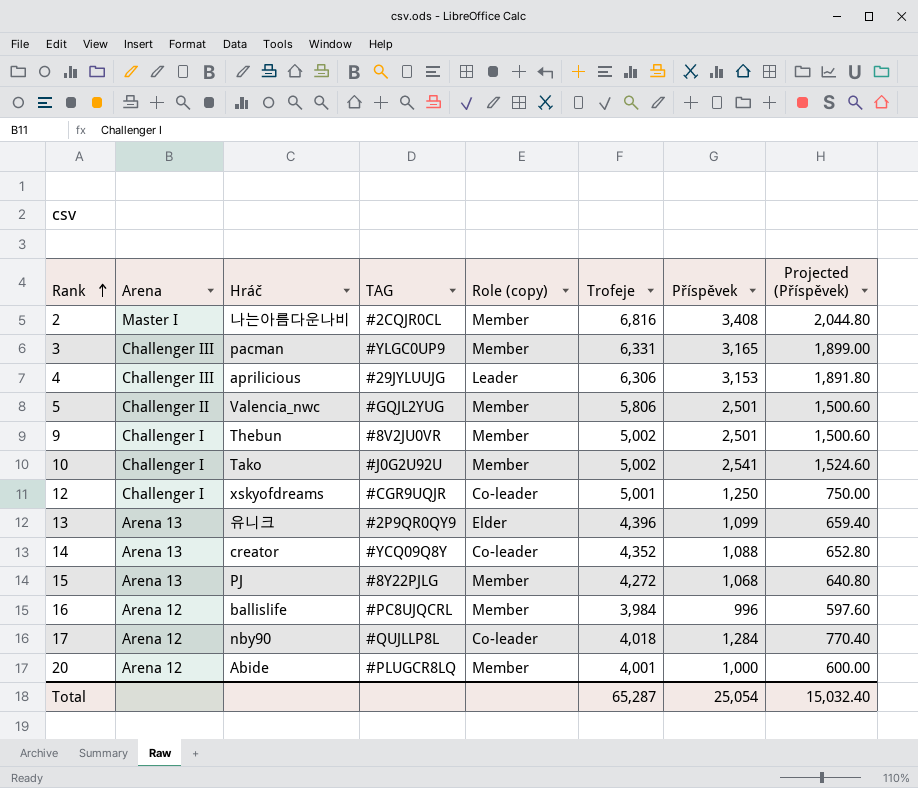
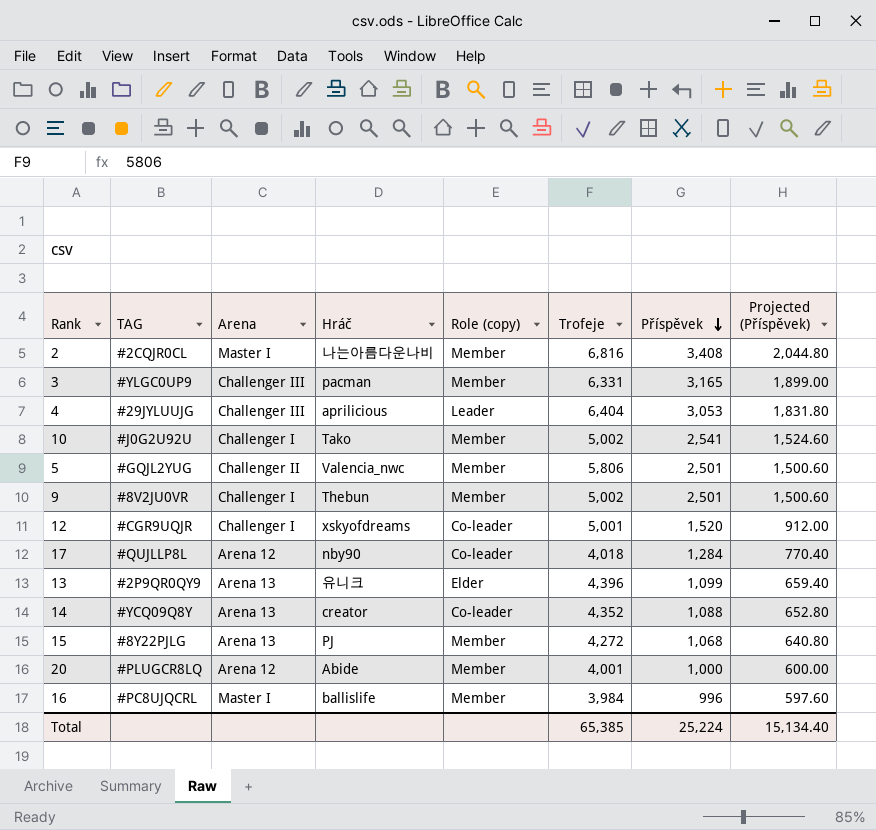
row order: Rank ascending -> Příspěvek descending
column TAG | position: 4 -> 2
4 | Trofeje: 6,306 -> 6,404
4 | Příspěvek: 3,153 -> 3,053
4 | Projected (Příspěvek): 1,891.80 -> 1,831.80
12 | Příspěvek: 1,250 -> 1,520
12 | Projected (Příspěvek): 750.00 -> 912.00
16 | Arena: Arena 12 -> Master I
Total | Trofeje: 65,287 -> 65,385
Total | Příspěvek: 25,054 -> 25,224
Total | Projected (Příspěvek): 15,032.40 -> 15,134.40

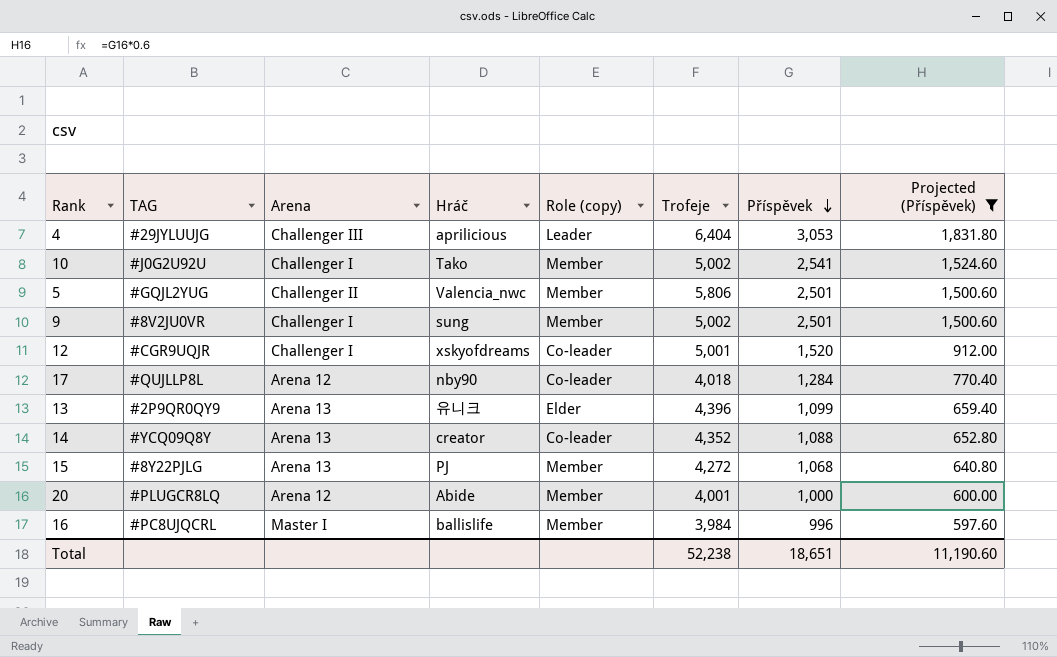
filter: none -> Projected (Příspěvek) <= 1,831.80
9 | Hráč: Thebun -> sung
Total | Trofeje: 65,385 -> 52,238
Total | Příspěvek: 25,224 -> 18,651
Total | Projected (Příspěvek): 15,134.40 -> 11,190.60

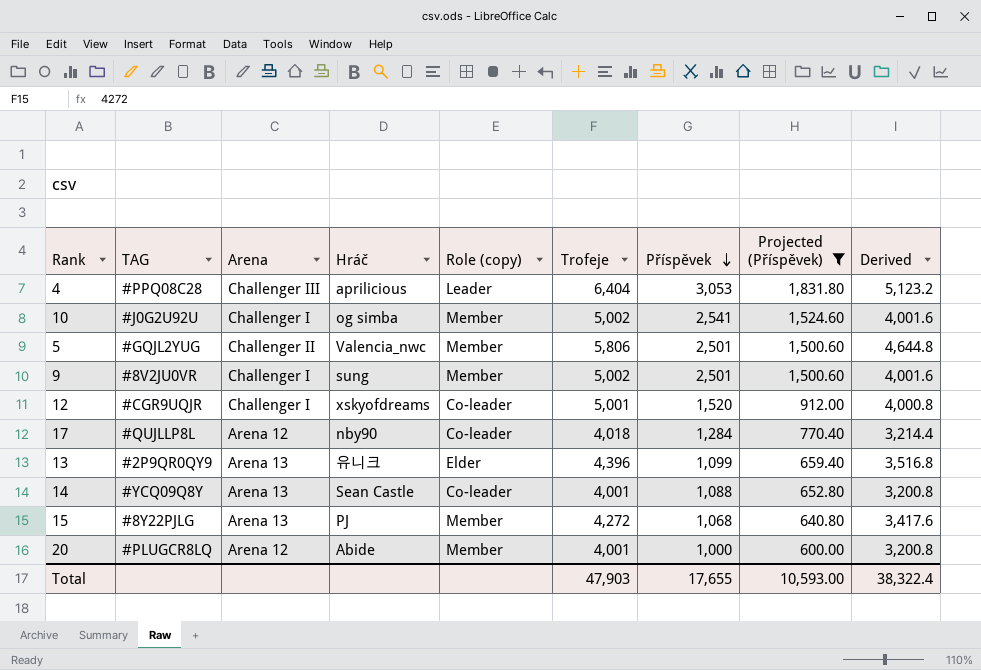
column Derived | formula: none -> [Trofeje] * 0.8
row 16: #PC8UJQCRL | Master I | ballislife | Member | 3,984 | 996 | 597.60 -> none
4 | TAG: #29JYLUUJG -> #PPQ08C28
10 | Hráč: Tako -> og simba
14 | Hráč: creator -> Sean Castle
14 | Trofeje: 4,352 -> 4,001
Total | Trofeje: 52,238 -> 47,903
Total | Příspěvek: 18,651 -> 17,655
Total | Projected (Příspěvek): 11,190.60 -> 10,593.00

